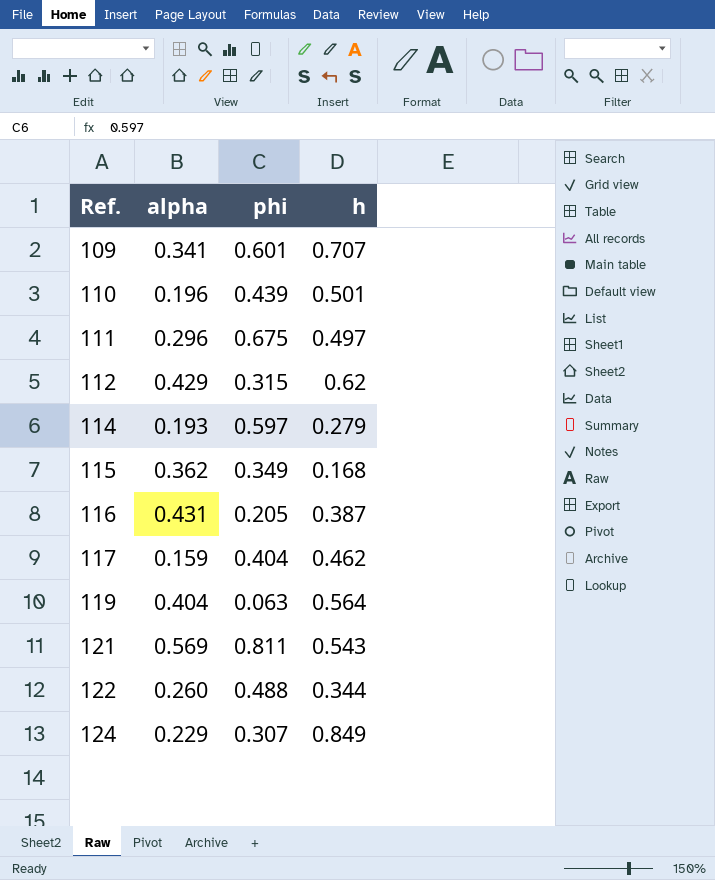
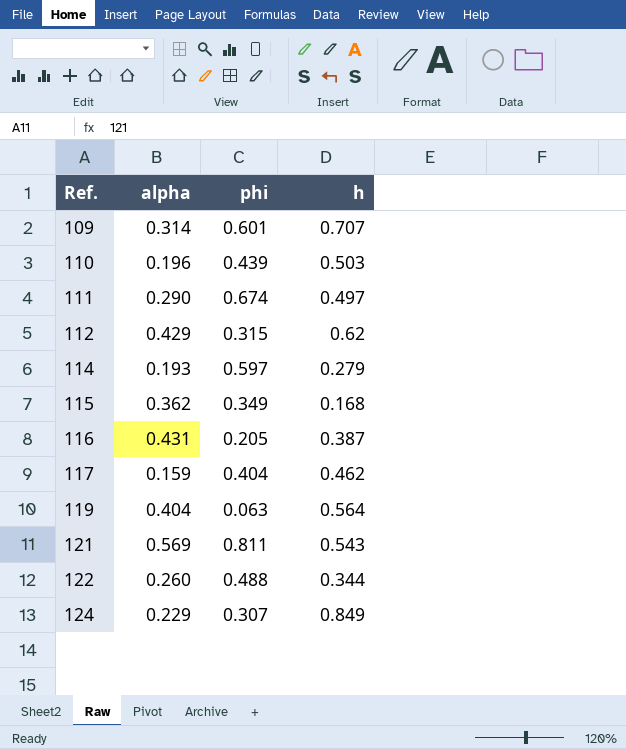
109 | alpha: 0.341 -> 0.314
110 | h: 0.501 -> 0.503
111 | alpha: 0.296 -> 0.290
111 | phi: 0.675 -> 0.674

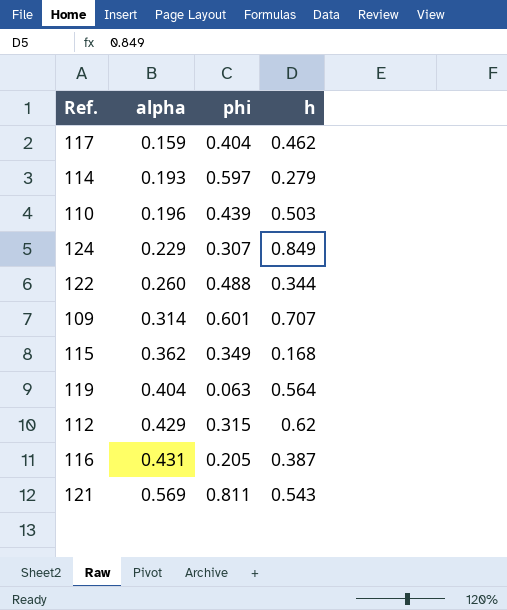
row order: Ref. ascending -> alpha ascending
row 111: 0.290 | 0.674 | 0.497 -> none

